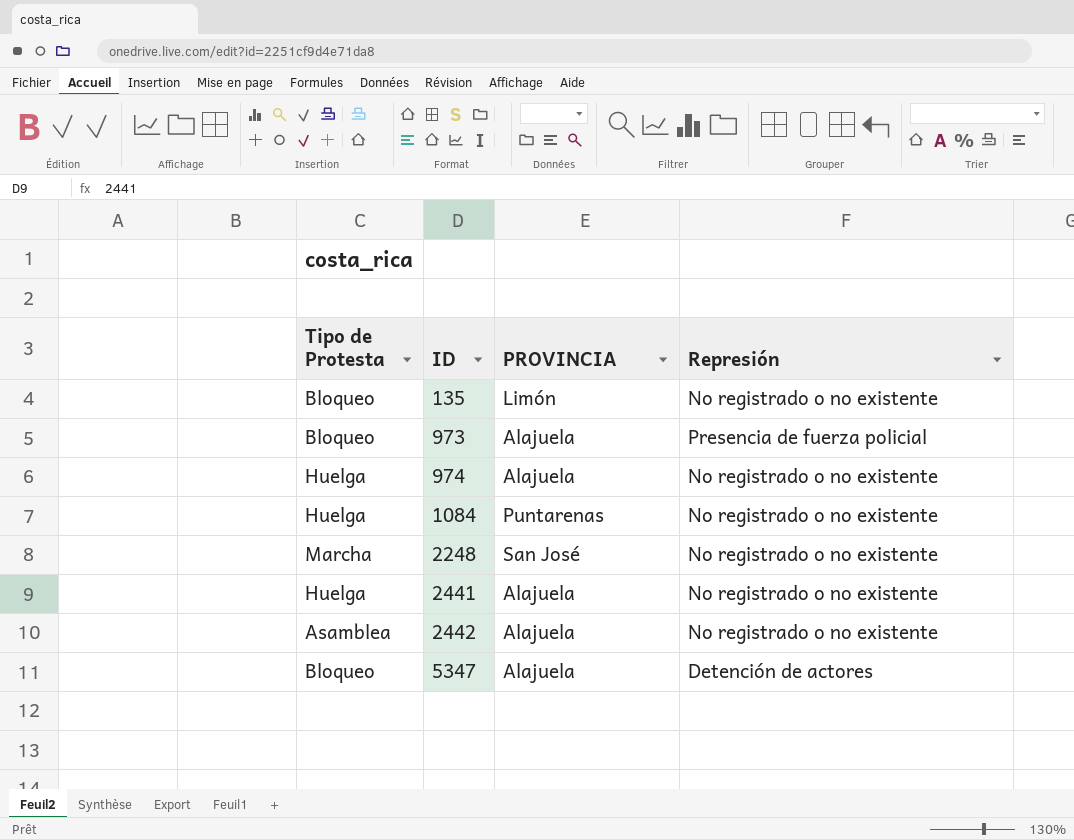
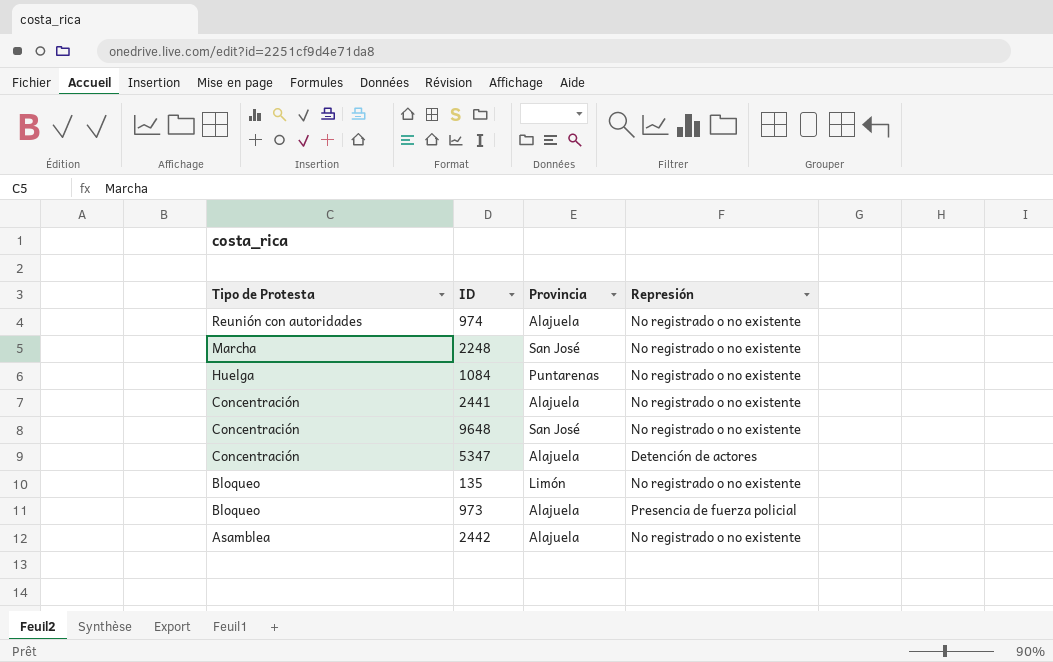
row order: ID ascending -> Tipo de Protesta descending
column name: PROVINCIA -> Provincia
974 | Tipo de Protesta: Huelga -> Reunión con autoridades
2441 | Tipo de Protesta: Huelga -> Concentración
row 9648: none -> Concentración | San José | No registrado o no existente
5347 | Tipo de Protesta: Bloqueo -> Concentración

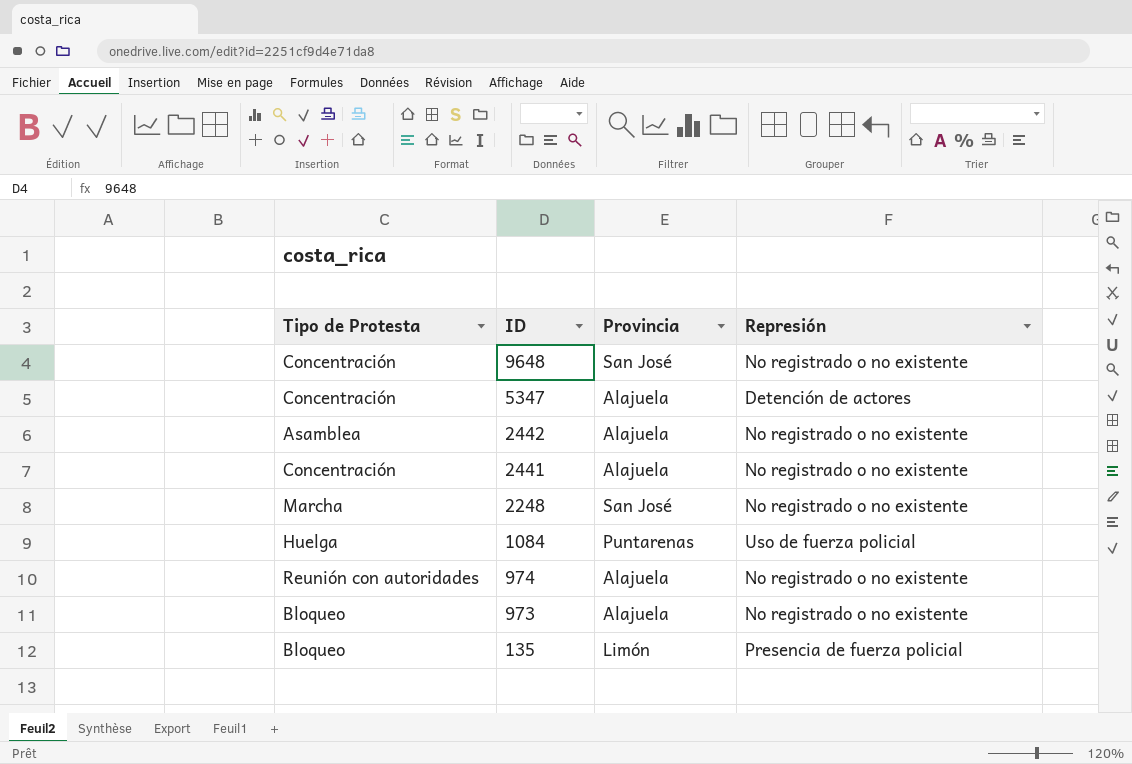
row order: Tipo de Protesta descending -> ID descending
1084 | Represión: No registrado o no existente -> Uso de fuerza policial
973 | Represión: Presencia de fuerza policial -> No registrado o no existente
135 | Represión: No registrado o no existente -> Presencia de fuerza policial

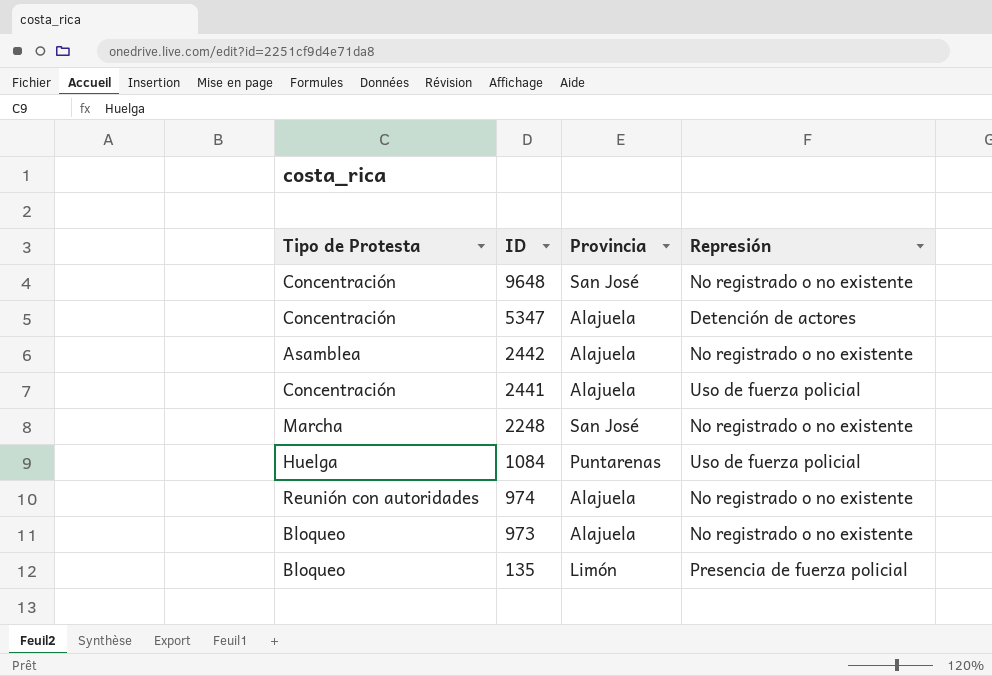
2441 | Represión: No registrado o no existente -> Uso de fuerza policial

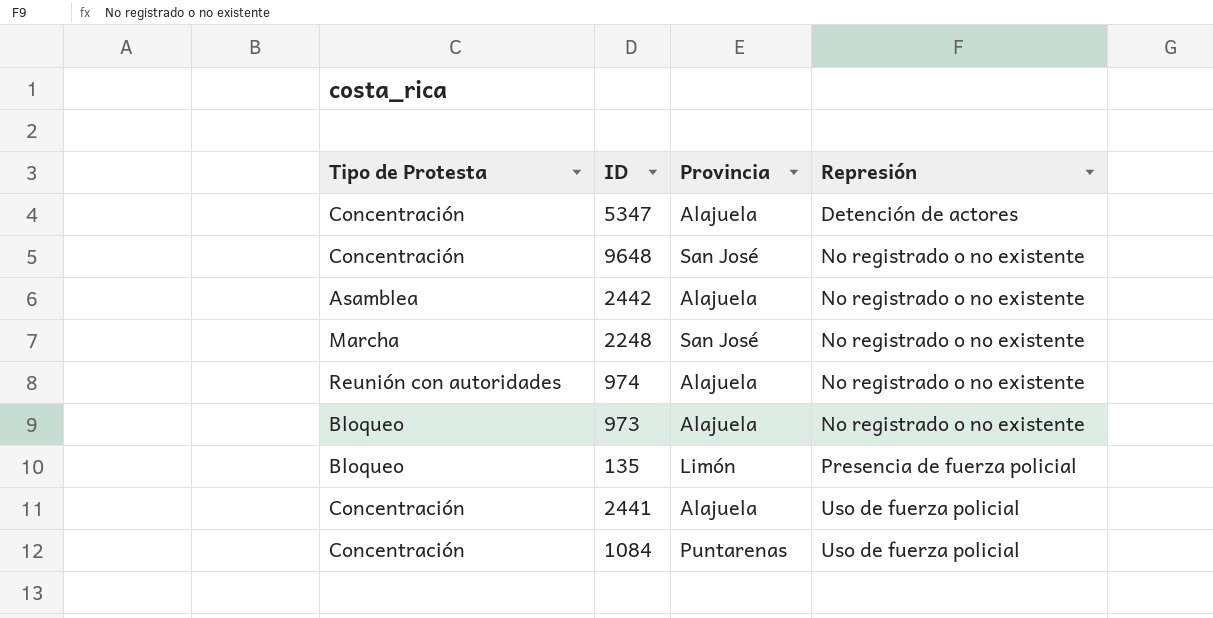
row order: ID descending -> Represión ascending
1084 | Tipo de Protesta: Huelga -> Concentración

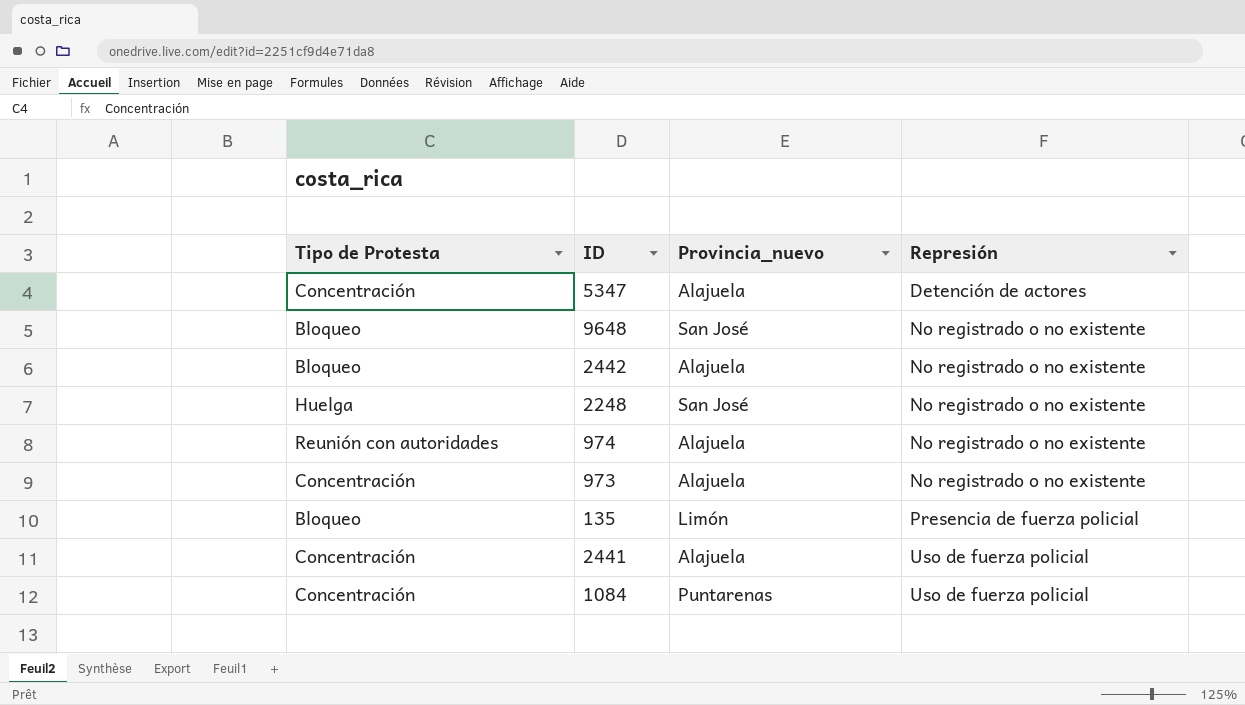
column name: Provincia -> Provincia_nuevo
9648 | Tipo de Protesta: Concentración -> Bloqueo
2442 | Tipo de Protesta: Asamblea -> Bloqueo
2248 | Tipo de Protesta: Marcha -> Huelga
973 | Tipo de Protesta: Bloqueo -> Concentración

